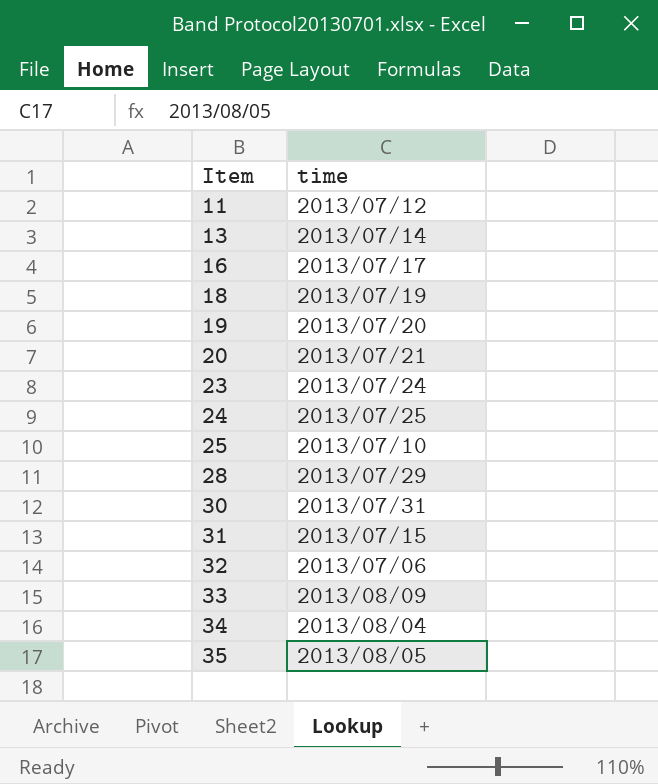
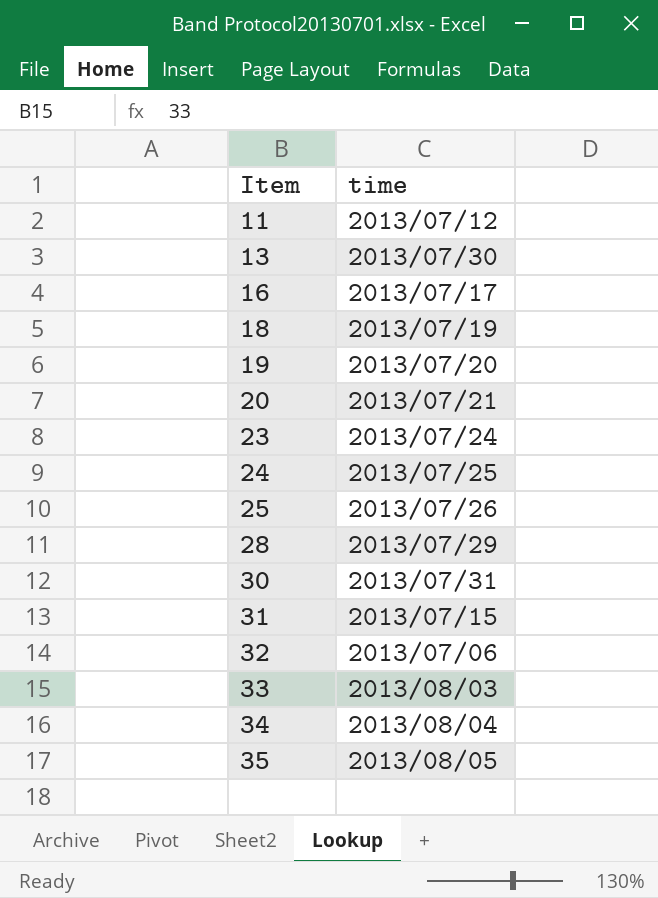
13 | time: 2013/07/14 -> 2013/07/30
25 | time: 2013/07/10 -> 2013/07/26
33 | time: 2013/08/09 -> 2013/08/03

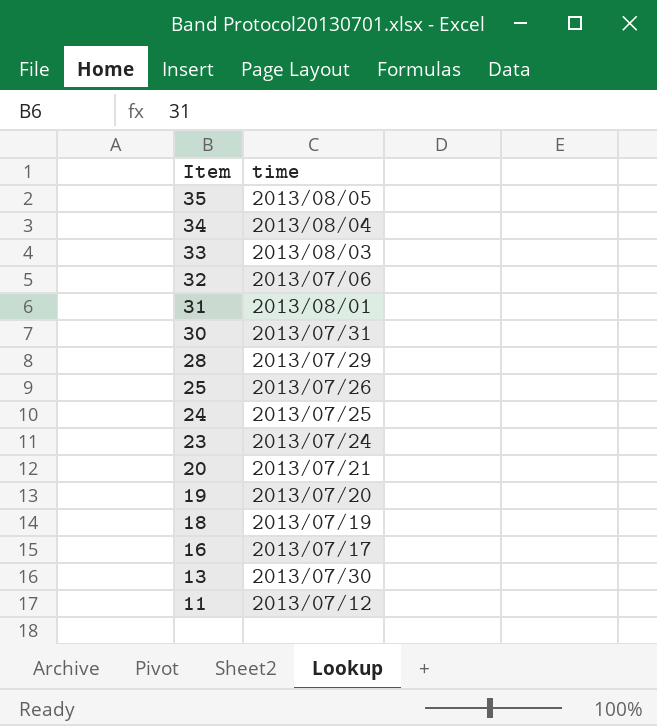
row order: Item ascending -> Item descending
31 | time: 2013/07/15 -> 2013/08/01

